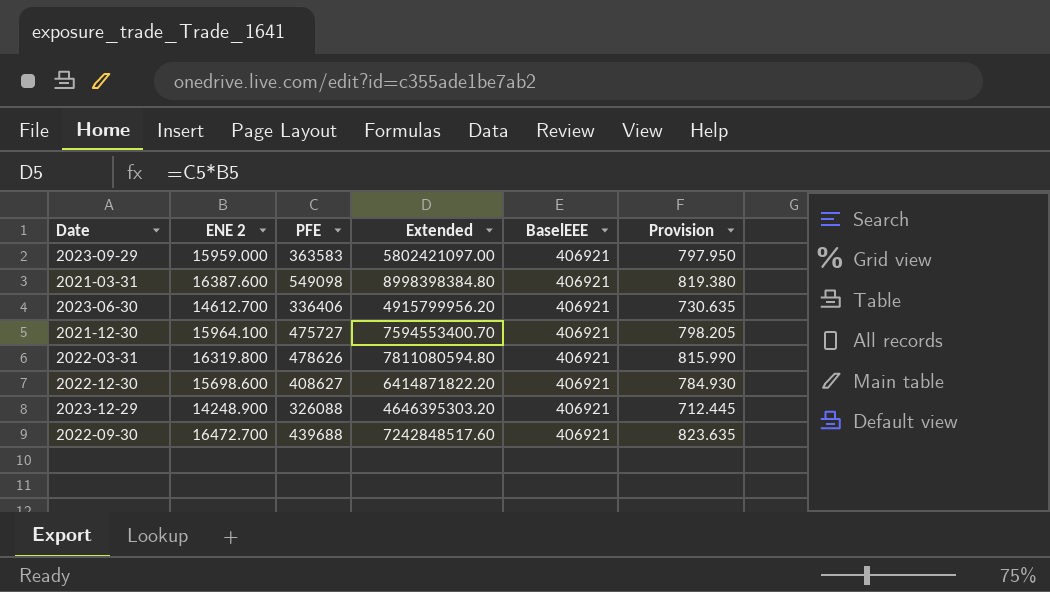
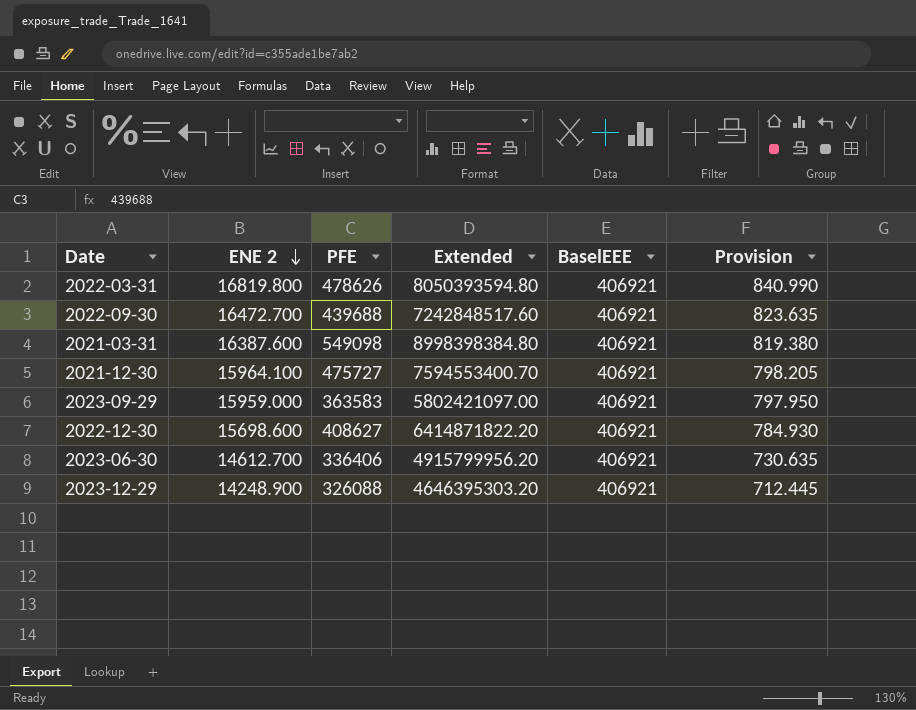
row order: none -> ENE 2 descending
2022-03-31 | ENE 2: 16319.800 -> 16819.800
2022-03-31 | Extended: 7811080594.80 -> 8050393594.80
2022-03-31 | Provision: 815.990 -> 840.990

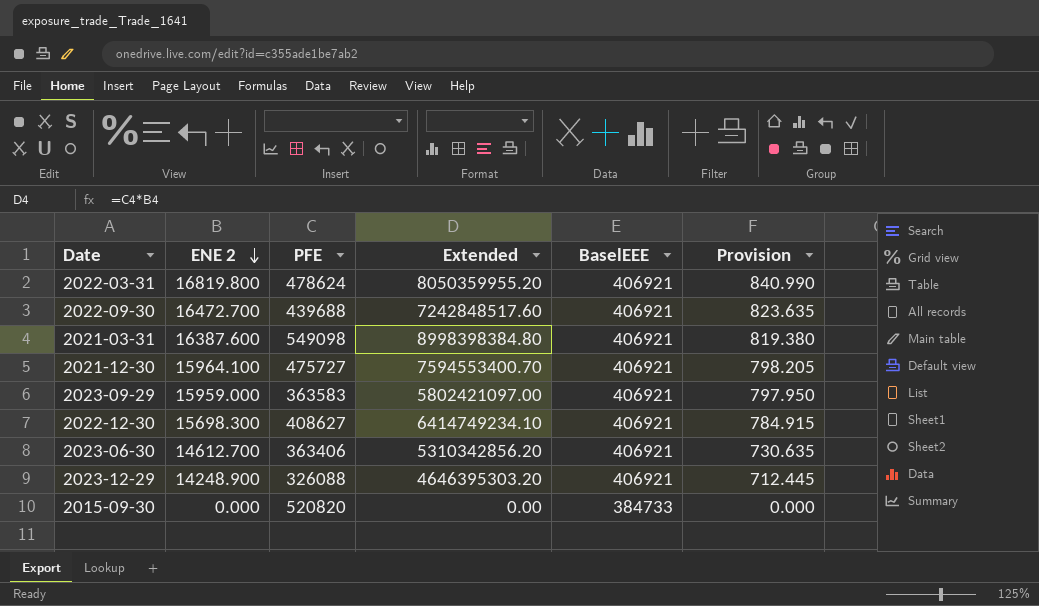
2022-03-31 | PFE: 478626 -> 478624
2022-03-31 | Extended: 8050393594.80 -> 8050359955.20
2022-12-30 | ENE 2: 15698.600 -> 15698.300
2022-12-30 | Extended: 6414871822.20 -> 6414749234.10
2022-12-30 | Provision: 784.930 -> 784.915
2023-06-30 | PFE: 336406 -> 363406
2023-06-30 | Extended: 4915799956.20 -> 5310342856.20
row 2015-09-30: none -> 0.000 | 520820 | 0.00 | 384733 | 0.000

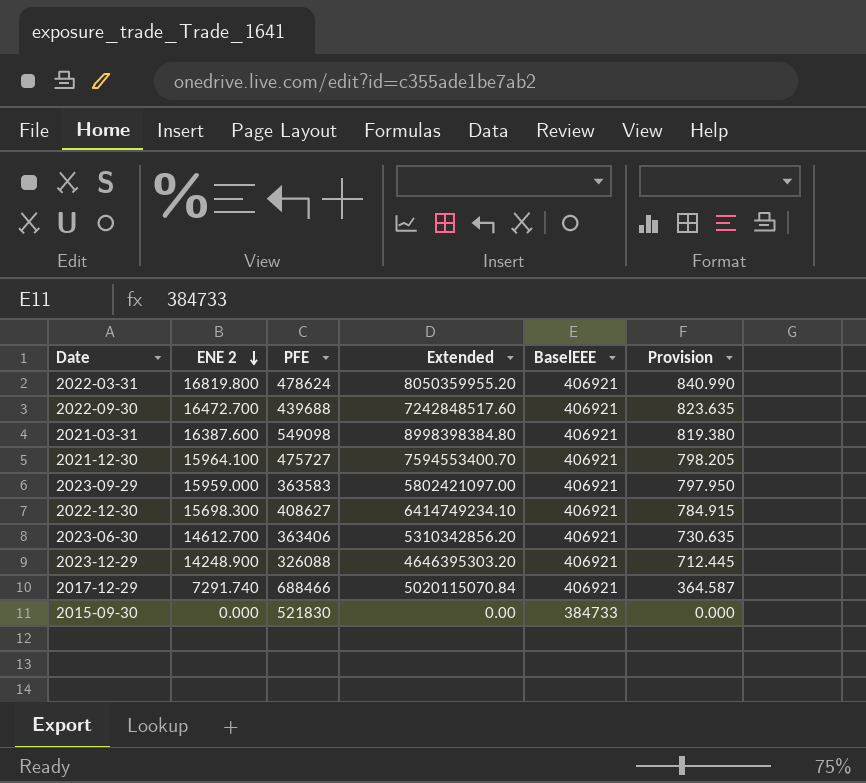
row 2017-12-29: none -> 7291.740 | 688466 | 5020115070.84 | 406921 | 364.587
2015-09-30 | PFE: 520820 -> 521830

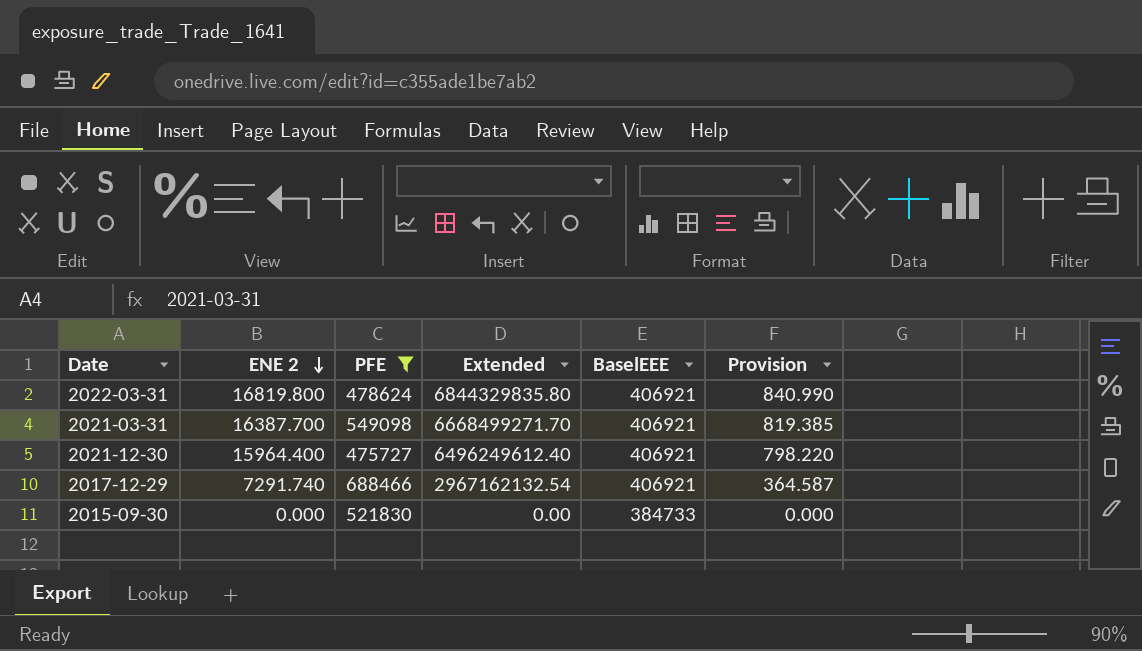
filter: none -> PFE >= 475727
column Extended | formula: [ENE 2] * [PFE] -> [ENE 2] * [BaselEEE]
2021-03-31 | ENE 2: 16387.600 -> 16387.700
2021-03-31 | Provision: 819.380 -> 819.385
2021-12-30 | ENE 2: 15964.100 -> 15964.400
2021-12-30 | Provision: 798.205 -> 798.220

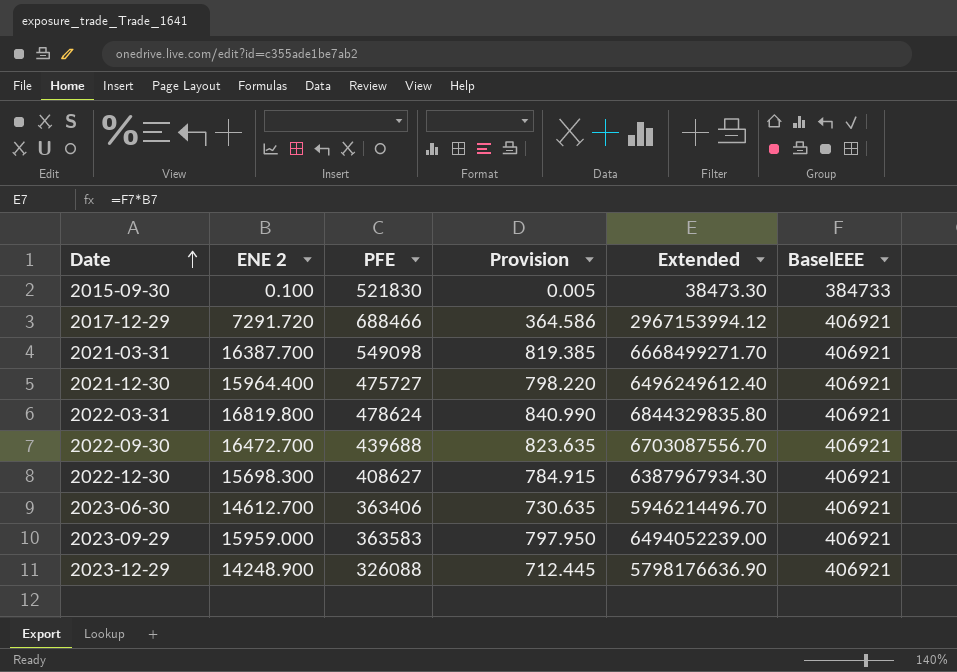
filter: PFE >= 475727 -> none
row order: ENE 2 descending -> Date ascending
column Provision | position: 6 -> 4
2015-09-30 | ENE 2: 0.000 -> 0.100
2015-09-30 | Provision: 0.000 -> 0.005
2015-09-30 | Extended: 0.00 -> 38473.30
2017-12-29 | ENE 2: 7291.740 -> 7291.720
2017-12-29 | Provision: 364.587 -> 364.586
2017-12-29 | Extended: 2967162132.54 -> 2967153994.12

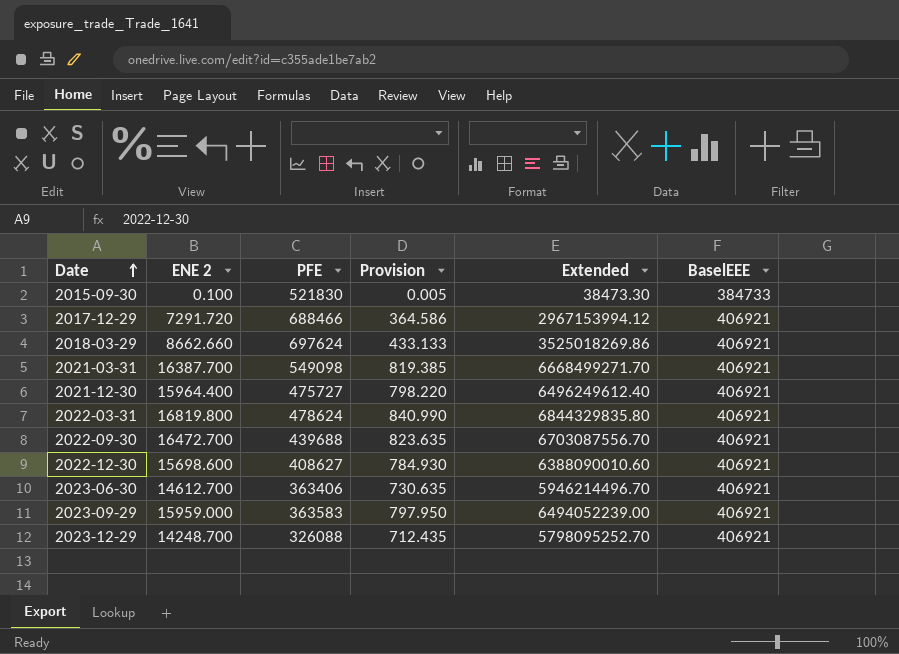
row 2018-03-29: none -> 8662.660 | 697624 | 433.133 | 3525018269.86 | 406921
2022-12-30 | ENE 2: 15698.300 -> 15698.600
2022-12-30 | Provision: 784.915 -> 784.930
2022-12-30 | Extended: 6387967934.30 -> 6388090010.60
2023-12-29 | ENE 2: 14248.900 -> 14248.700
2023-12-29 | Provision: 712.445 -> 712.435
2023-12-29 | Extended: 5798176636.90 -> 5798095252.70

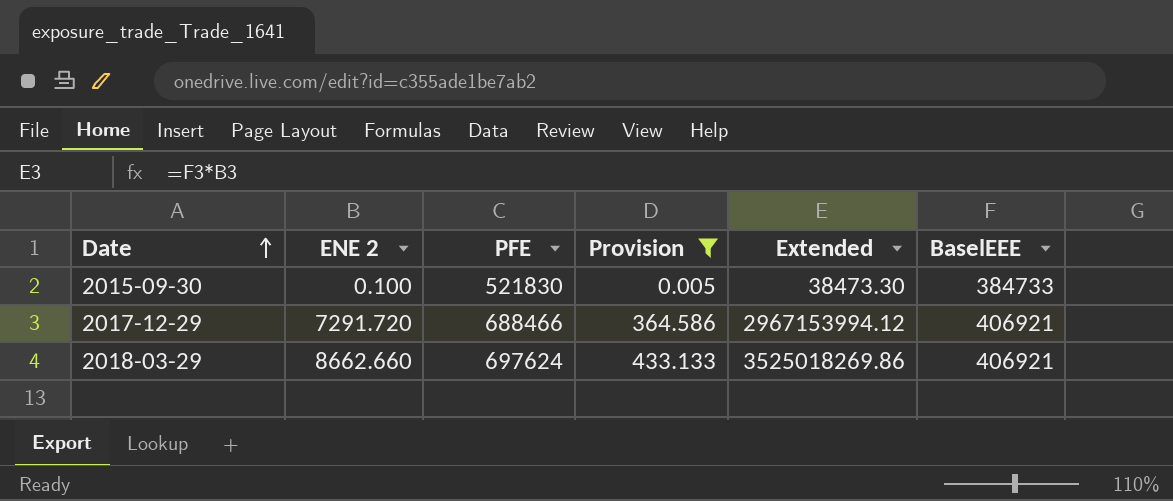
filter: none -> Provision <= 433.133

